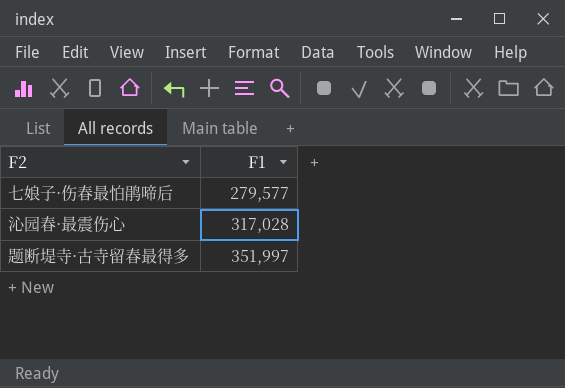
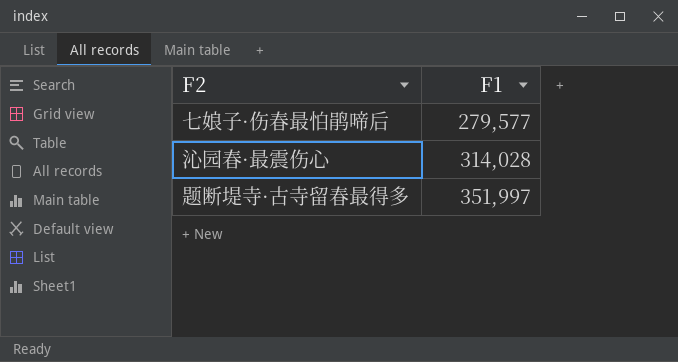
沁园春·最震伤心 | F1: 317,028 -> 314,028

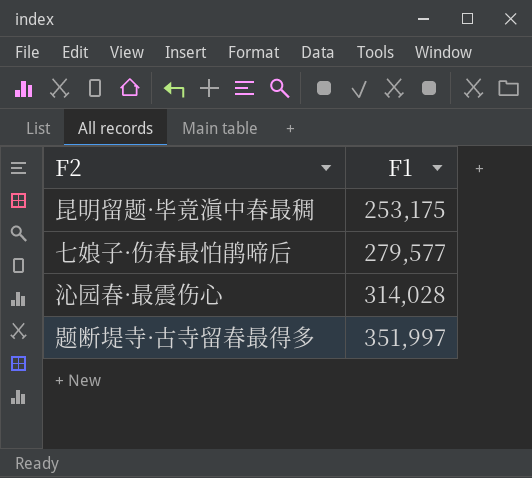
row 昆明留题·毕竟滇中春最稠: none -> 253,175

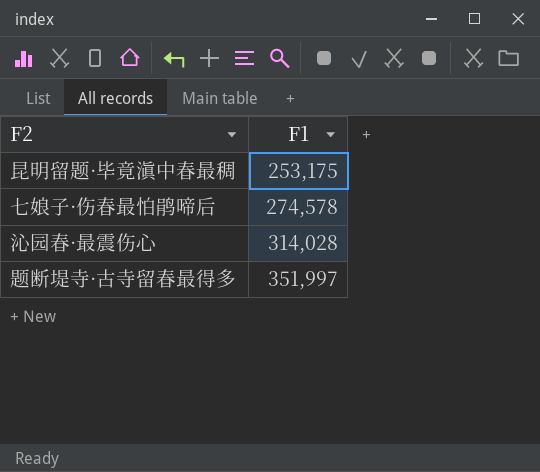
七娘子·伤春最怕鹃啼后 | F1: 279,577 -> 274,578

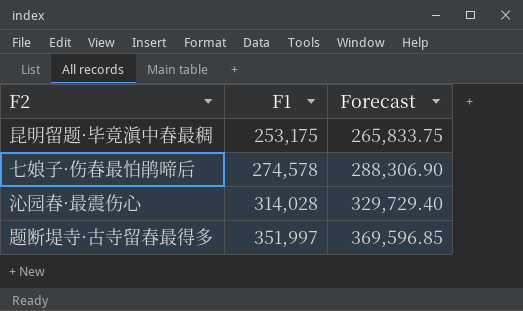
column Forecast | formula: none -> [F1] * 1.05

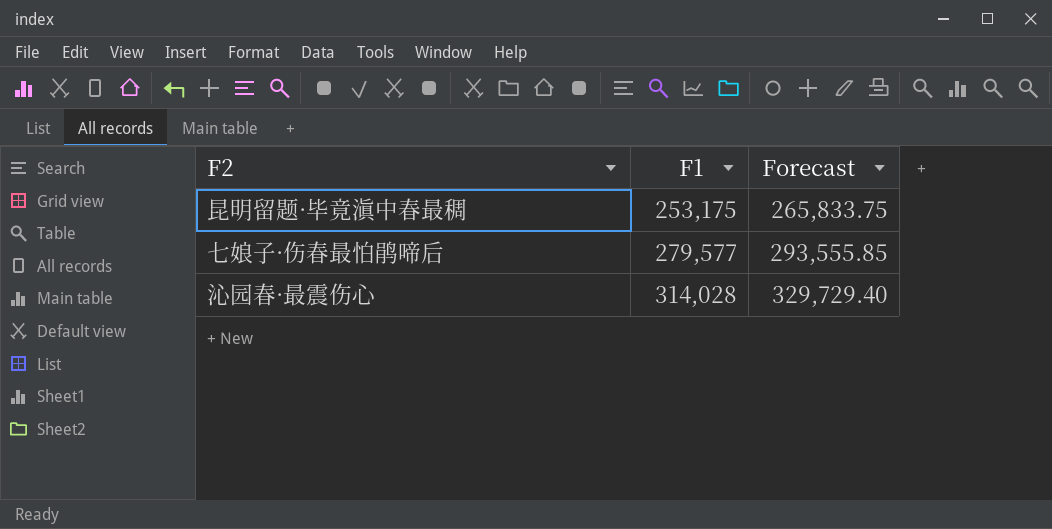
row 题断堤寺·古寺留春最得多: 351,997 | 369,596.85 -> none
七娘子·伤春最怕鹃啼后 | F1: 274,578 -> 279,577
七娘子·伤春最怕鹃啼后 | Forecast: 288,306.90 -> 293,555.85

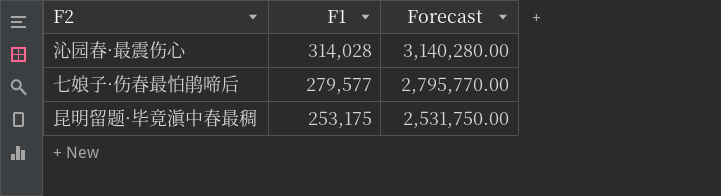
row order: F1 ascending -> F1 descending
column Forecast | formula: [F1] * 1.05 -> [F1] * 10

